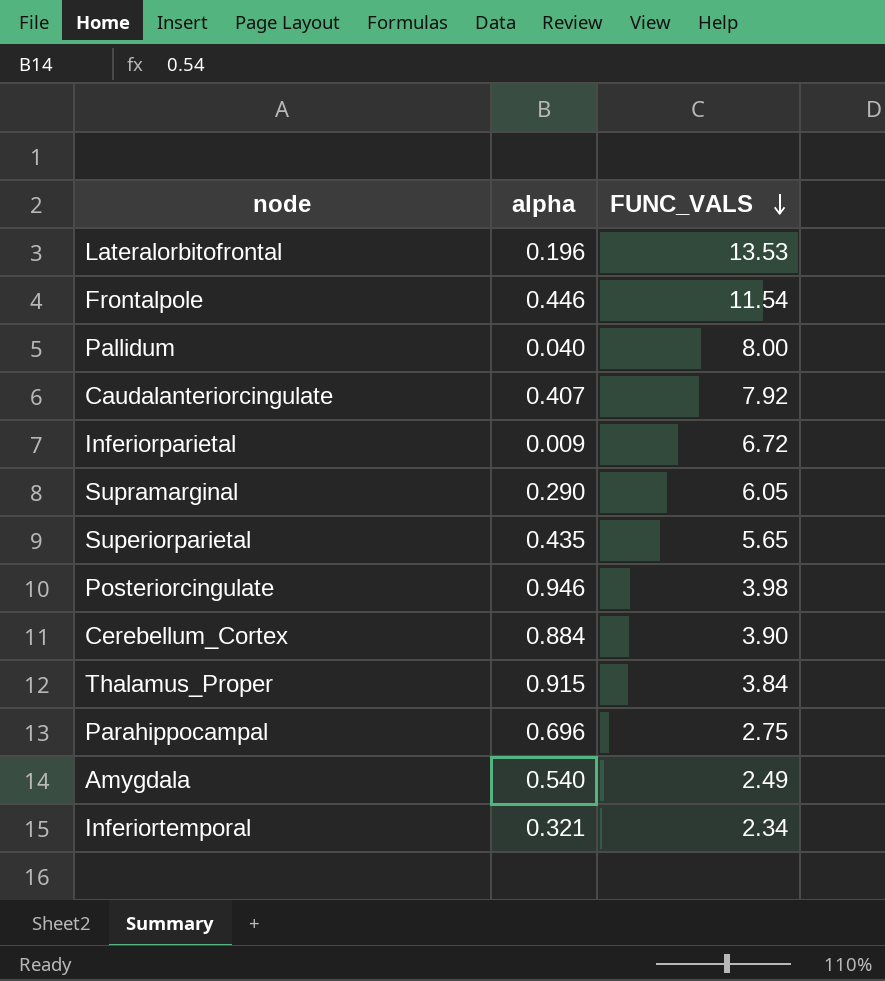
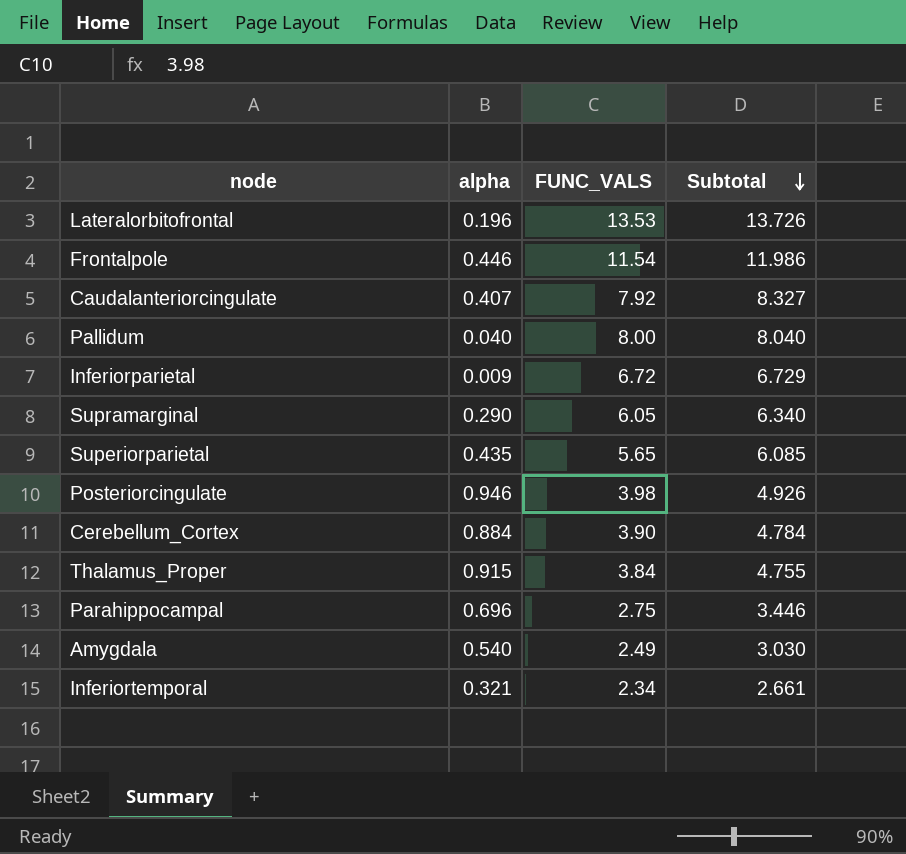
row order: FUNC_VALS descending -> Subtotal descending
column Subtotal | formula: none -> [alpha] + [FUNC_VALS]

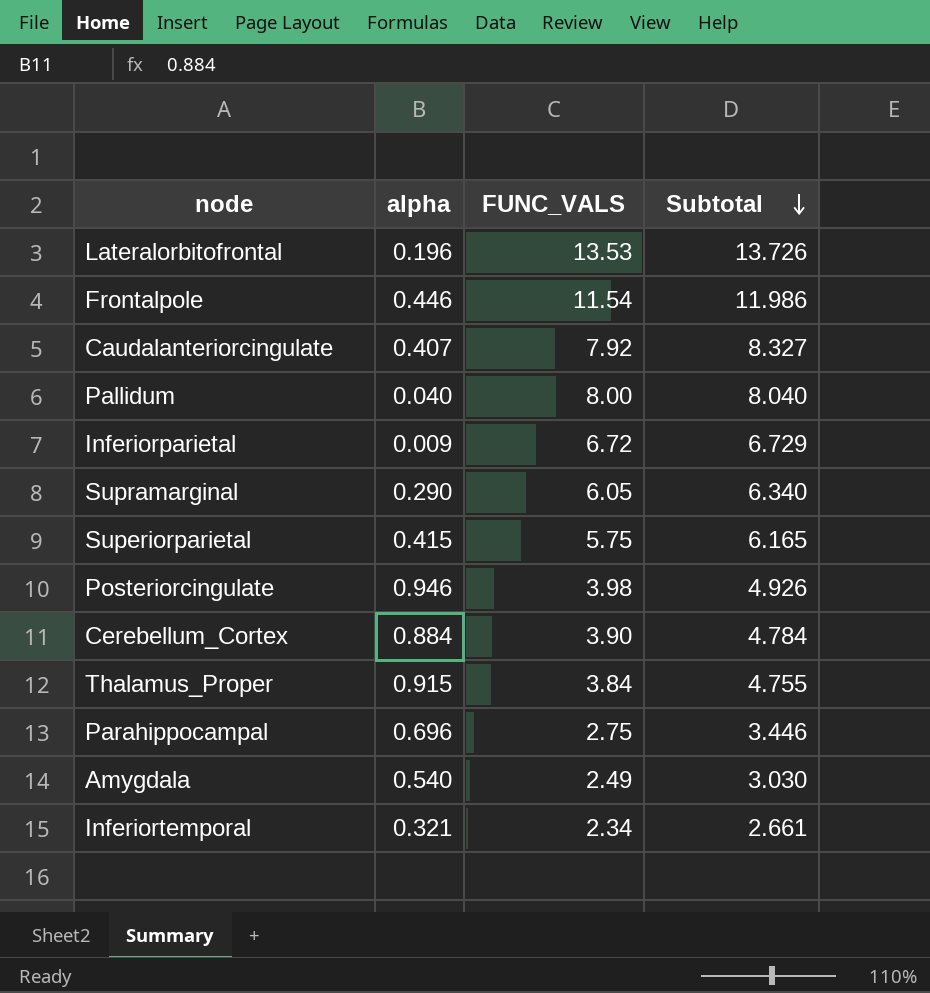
Superiorparietal | alpha: 0.435 -> 0.415
Superiorparietal | FUNC_VALS: 5.65 -> 5.75
Superiorparietal | Subtotal: 6.085 -> 6.165

